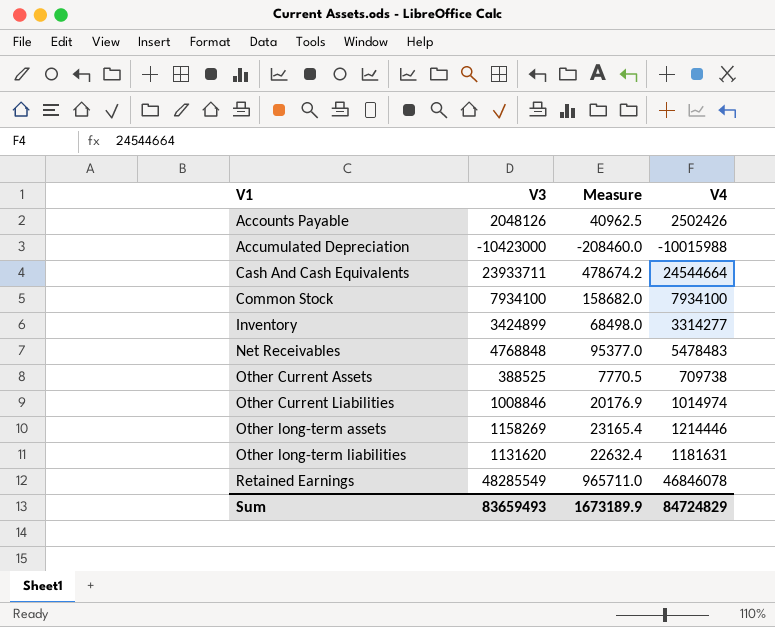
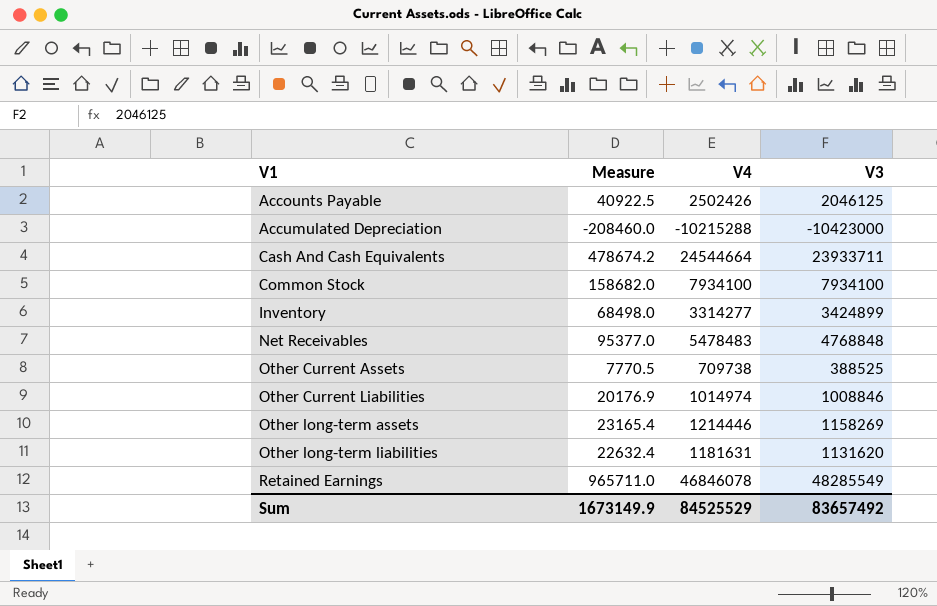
column V3 | position: 2 -> 4
Accounts Payable | Measure: 40962.5 -> 40922.5
Accounts Payable | V3: 2048126 -> 2046125
Accumulated Depreciation | V4: -10015988 -> -10215288
Sum | Measure: 1673189.9 -> 1673149.9
Sum | V4: 84724829 -> 84525529
Sum | V3: 83659493 -> 83657492

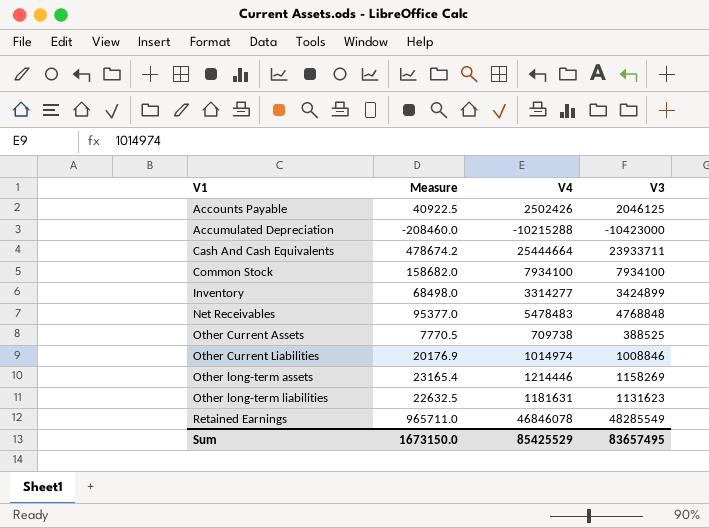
Cash And Cash Equivalents | V4: 24544664 -> 25444664
Other long-term liabilities | Measure: 22632.4 -> 22632.5
Other long-term liabilities | V3: 1131620 -> 1131623
Sum | Measure: 1673149.9 -> 1673150.0
Sum | V4: 84525529 -> 85425529
Sum | V3: 83657492 -> 83657495

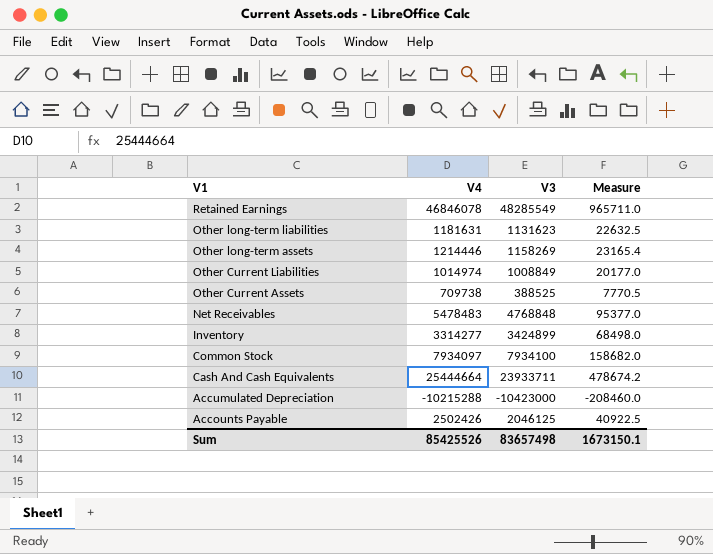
row order: V1 ascending -> V1 descending
column Measure | position: 2 -> 4
Other Current Liabilities | V3: 1008846 -> 1008849
Other Current Liabilities | Measure: 20176.9 -> 20177.0
Common Stock | V4: 7934100 -> 7934097
Sum | V4: 85425529 -> 85425526
Sum | V3: 83657495 -> 83657498
Sum | Measure: 1673150.0 -> 1673150.1

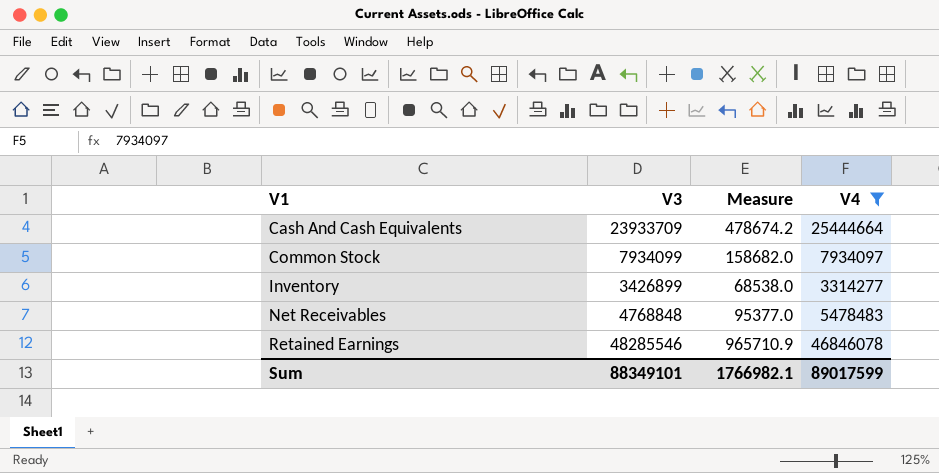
filter: none -> V4 >= 3314277
row order: V1 descending -> V1 ascending
column V4 | position: 2 -> 4
Cash And Cash Equivalents | V3: 23933711 -> 23933709
Common Stock | V3: 7934100 -> 7934099
Inventory | V3: 3424899 -> 3426899
Inventory | Measure: 68498.0 -> 68538.0
Retained Earnings | V3: 48285549 -> 48285546
Retained Earnings | Measure: 965711.0 -> 965710.9
Sum | V3: 83657498 -> 88349101
Sum | Measure: 1673150.1 -> 1766982.1
Sum | V4: 85425526 -> 89017599

